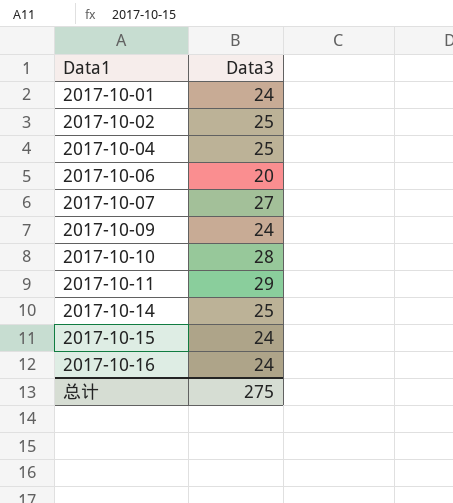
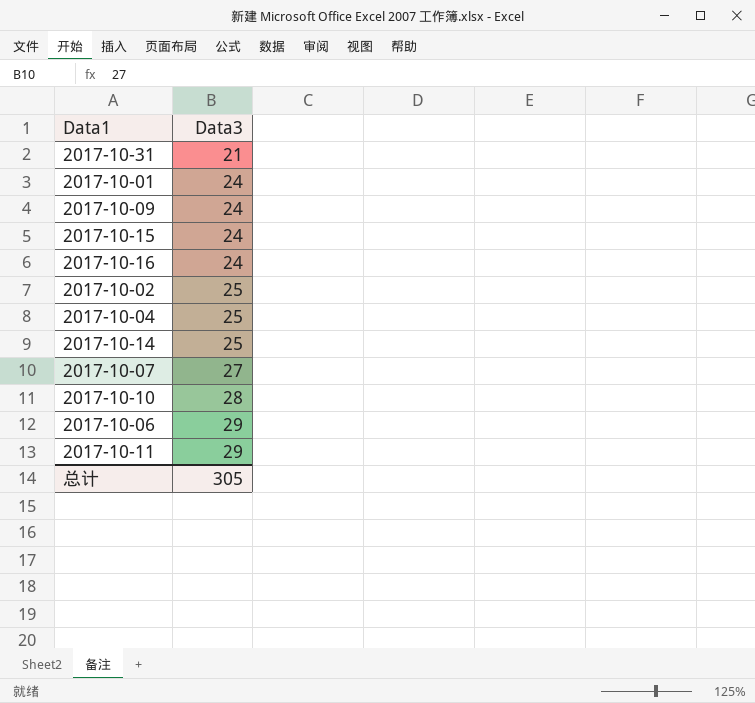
row order: Data1 ascending -> Data3 ascending
row 2017-10-31: none -> 21
2017-10-06 | Data3: 20 -> 29
总计 | Data3: 275 -> 305

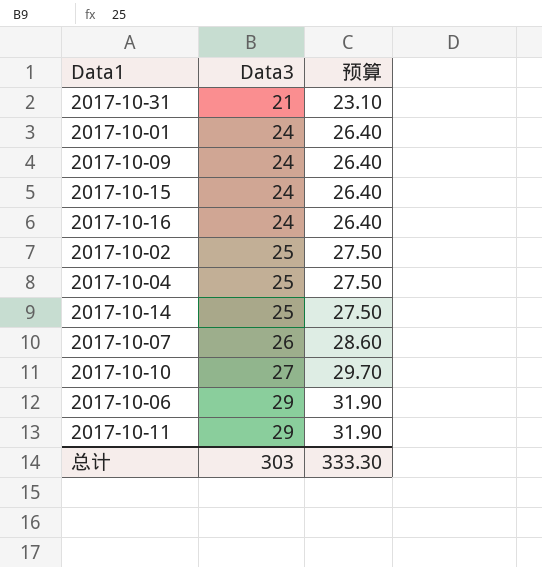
column 预算 | formula: none -> [Data3] * 1.1
2017-10-07 | Data3: 27 -> 26
2017-10-10 | Data3: 28 -> 27
总计 | Data3: 305 -> 303

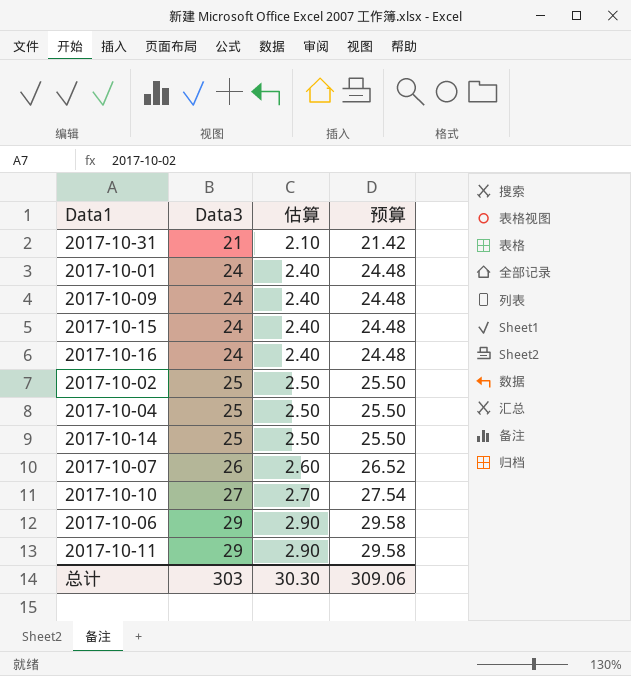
column 估算 | formula: none -> [Data3] * 0.1
column 预算 | formula: [Data3] * 1.1 -> [Data3] * 1.02
总计 | 预算: 333.30 -> 309.06

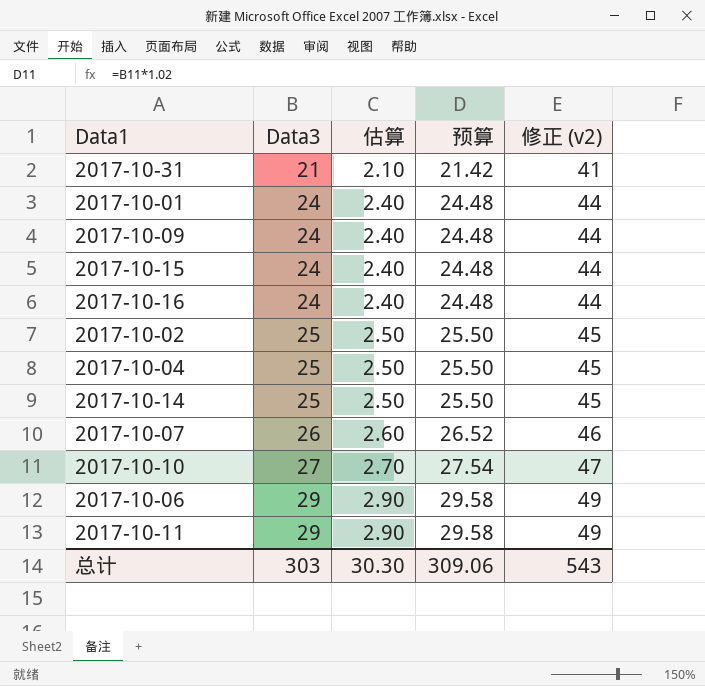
column 修正 (v2) | formula: none -> [Data3] + 20

